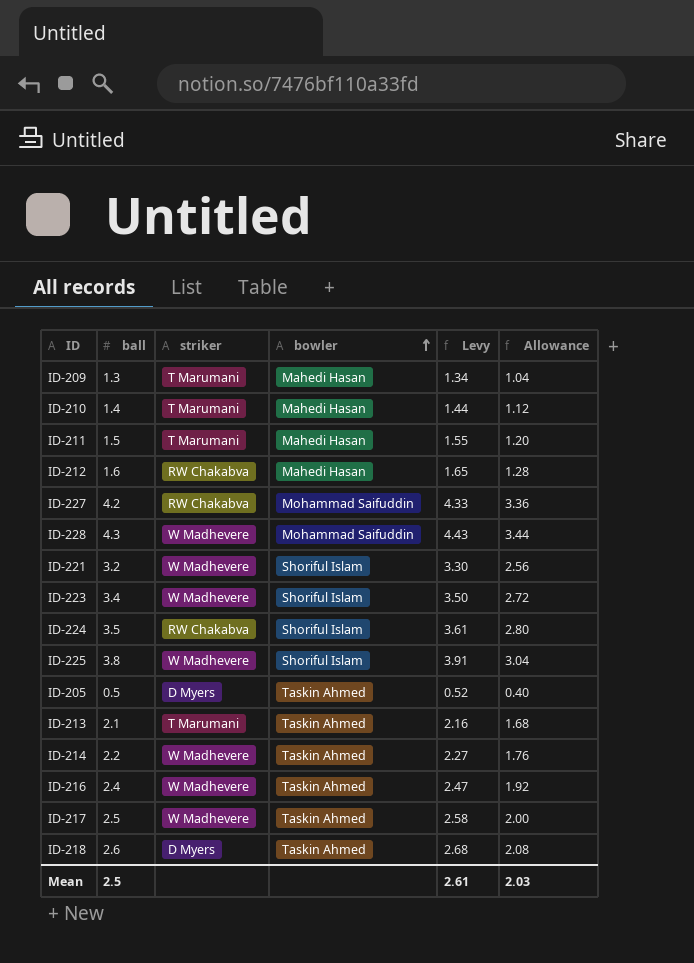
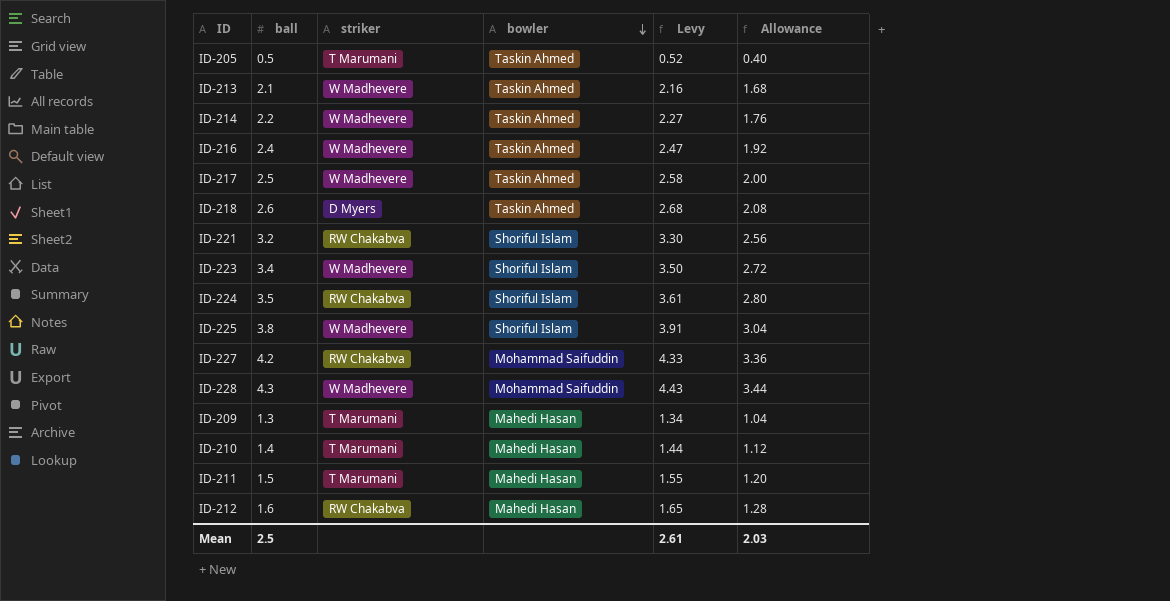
row order: bowler ascending -> bowler descending
ID-205 | striker: D Myers -> T Marumani
ID-213 | striker: T Marumani -> W Madhevere
ID-221 | striker: W Madhevere -> RW Chakabva

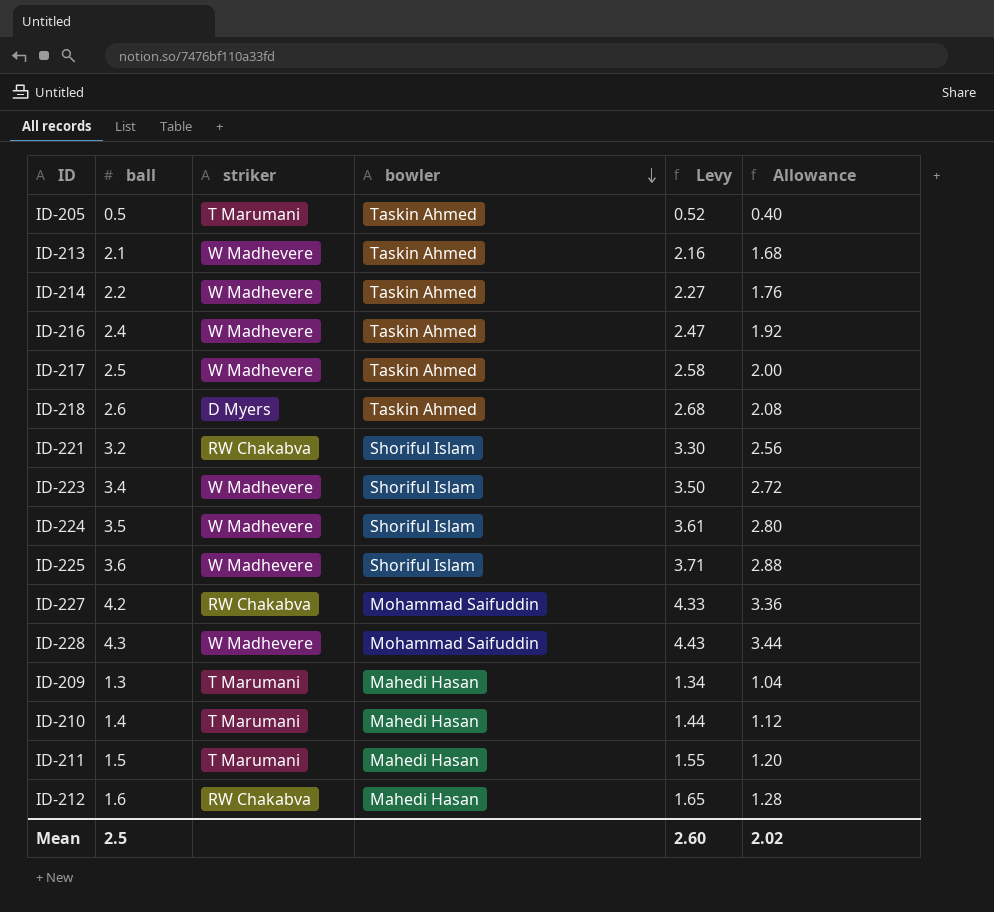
ID-224 | striker: RW Chakabva -> W Madhevere
ID-225 | ball: 3.8 -> 3.6
ID-225 | Levy: 3.91 -> 3.71
ID-225 | Allowance: 3.04 -> 2.88
Mean | Levy: 2.61 -> 2.60
Mean | Allowance: 2.03 -> 2.02

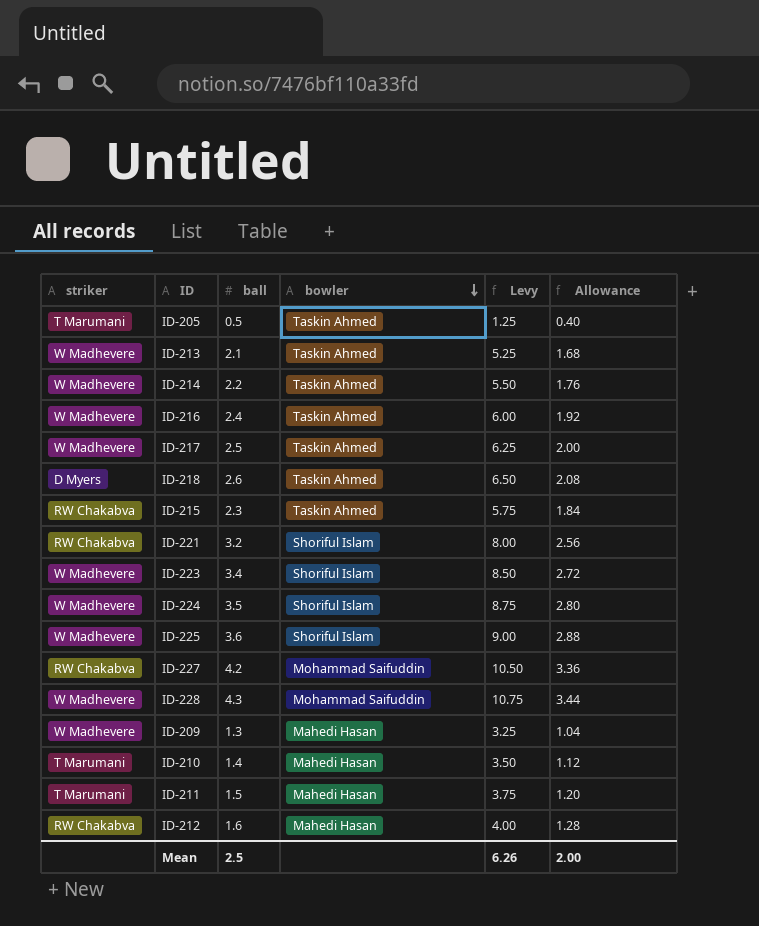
column striker | position: 3 -> 1
column Levy | formula: [ball] * 1.03 -> [ball] * 2.5
row ID-215: none -> RW Chakabva | 2.3 | Taskin Ahmed | 5.75 | 1.84
ID-209 | striker: T Marumani -> W Madhevere
Mean | Levy: 2.60 -> 6.26
Mean | Allowance: 2.02 -> 2.00

